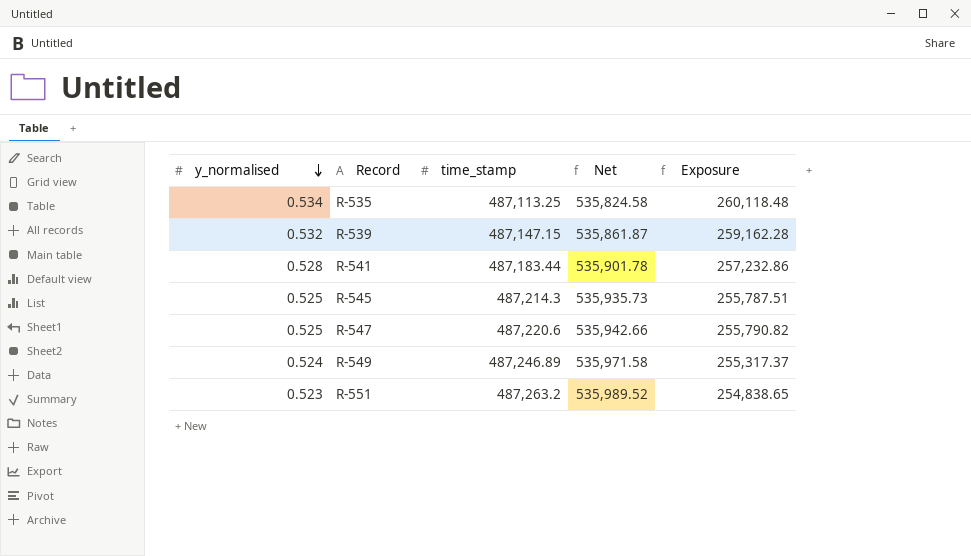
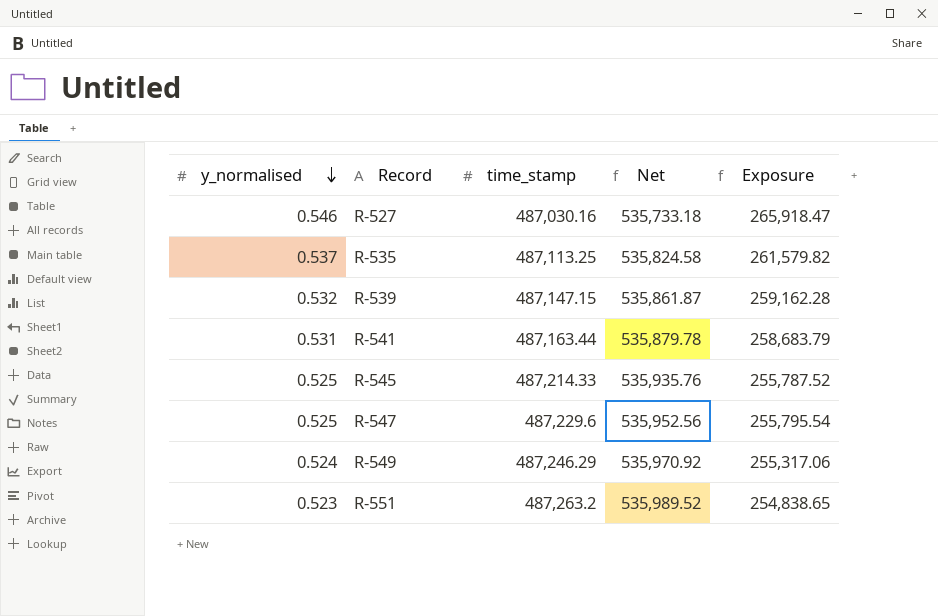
row R-527: none -> 0.546 | 487,030.16 | 535,733.18 | 265,918.47
R-535 | y_normalised: 0.534 -> 0.537
R-535 | Exposure: 260,118.48 -> 261,579.82
R-541 | y_normalised: 0.528 -> 0.531
R-541 | time_stamp: 487,183.44 -> 487,163.44
R-541 | Net: 535,901.78 -> 535,879.78
R-541 | Exposure: 257,232.86 -> 258,683.79
R-545 | time_stamp: 487,214.3 -> 487,214.33
R-545 | Net: 535,935.73 -> 535,935.76
R-545 | Exposure: 255,787.51 -> 255,787.52
R-547 | time_stamp: 487,220.6 -> 487,229.6
R-547 | Net: 535,942.66 -> 535,952.56
R-547 | Exposure: 255,790.82 -> 255,795.54
R-549 | time_stamp: 487,246.89 -> 487,246.29
R-549 | Net: 535,971.58 -> 535,970.92
R-549 | Exposure: 255,317.37 -> 255,317.06

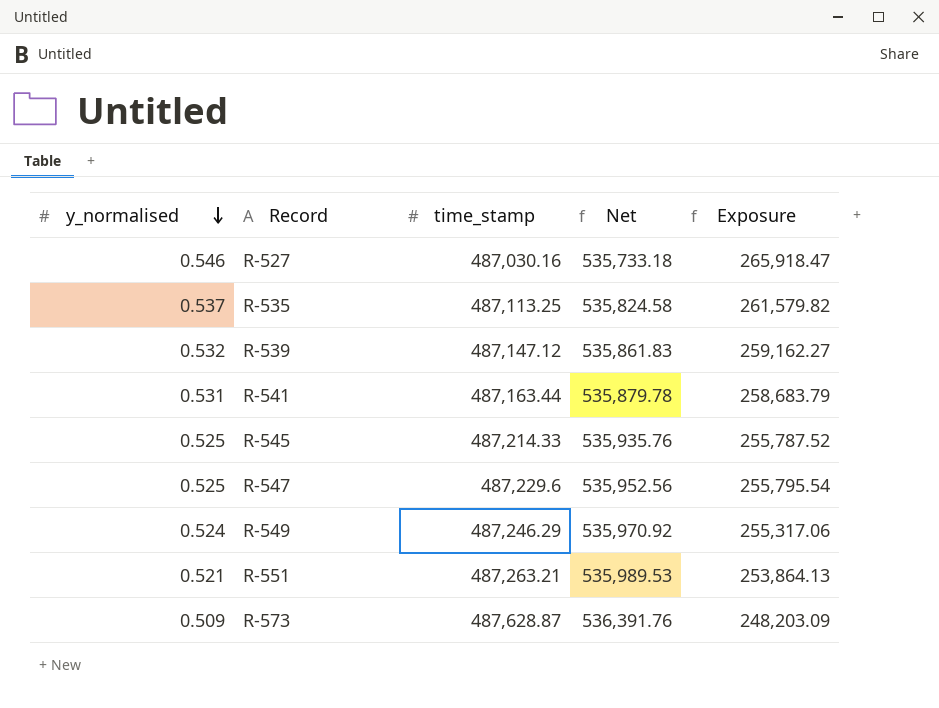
R-539 | time_stamp: 487,147.15 -> 487,147.12
R-539 | Net: 535,861.87 -> 535,861.83
R-539 | Exposure: 259,162.28 -> 259,162.27
R-551 | y_normalised: 0.523 -> 0.521
R-551 | time_stamp: 487,263.2 -> 487,263.21
R-551 | Net: 535,989.52 -> 535,989.53
R-551 | Exposure: 254,838.65 -> 253,864.13
row R-573: none -> 0.509 | 487,628.87 | 536,391.76 | 248,203.09

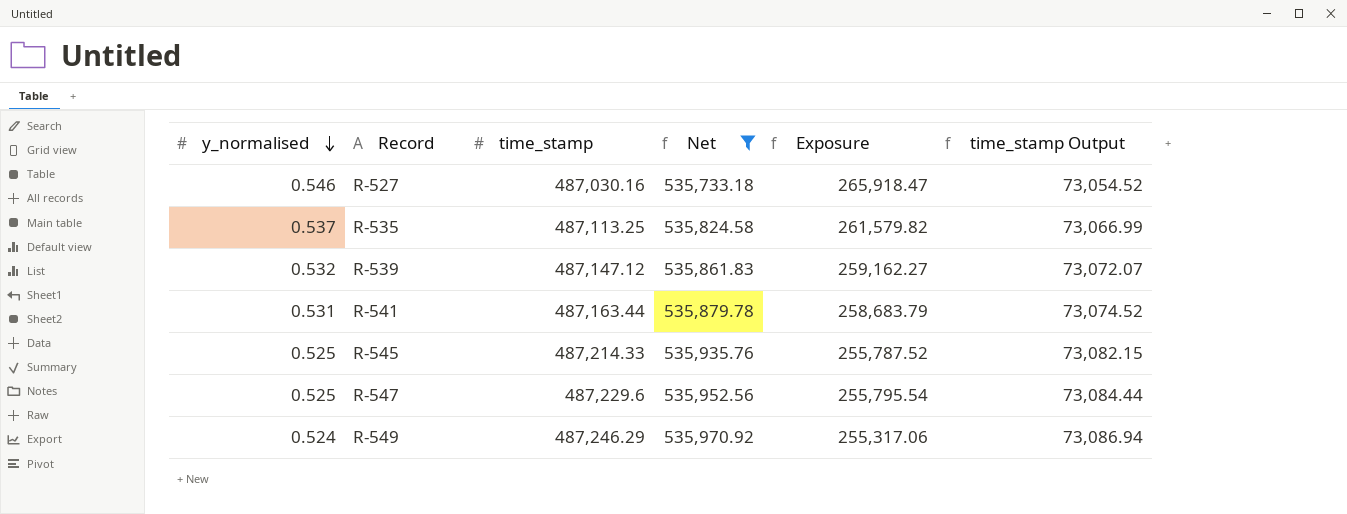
filter: none -> Net <= 535,970.92
column time_stamp Output | formula: none -> [time_stamp] * 0.15

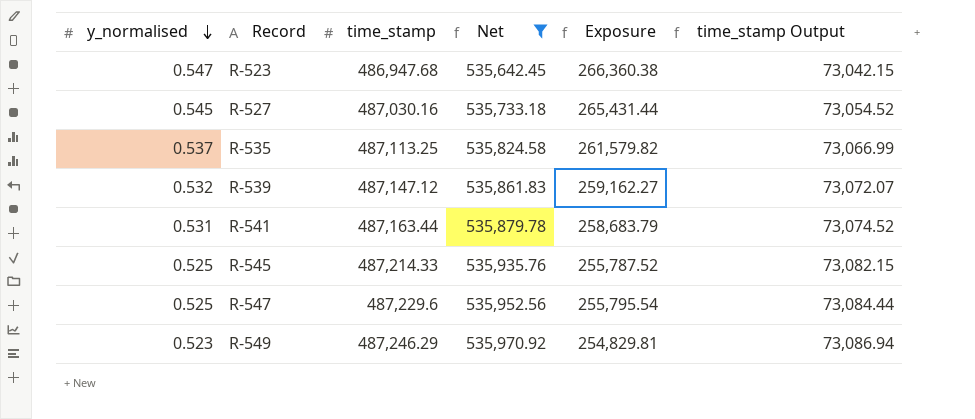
row R-523: none -> 0.547 | 486,947.68 | 535,642.45 | 266,360.38 | 73,042.15
R-527 | y_normalised: 0.546 -> 0.545
R-527 | Exposure: 265,918.47 -> 265,431.44
R-549 | y_normalised: 0.524 -> 0.523
R-549 | Exposure: 255,317.06 -> 254,829.81

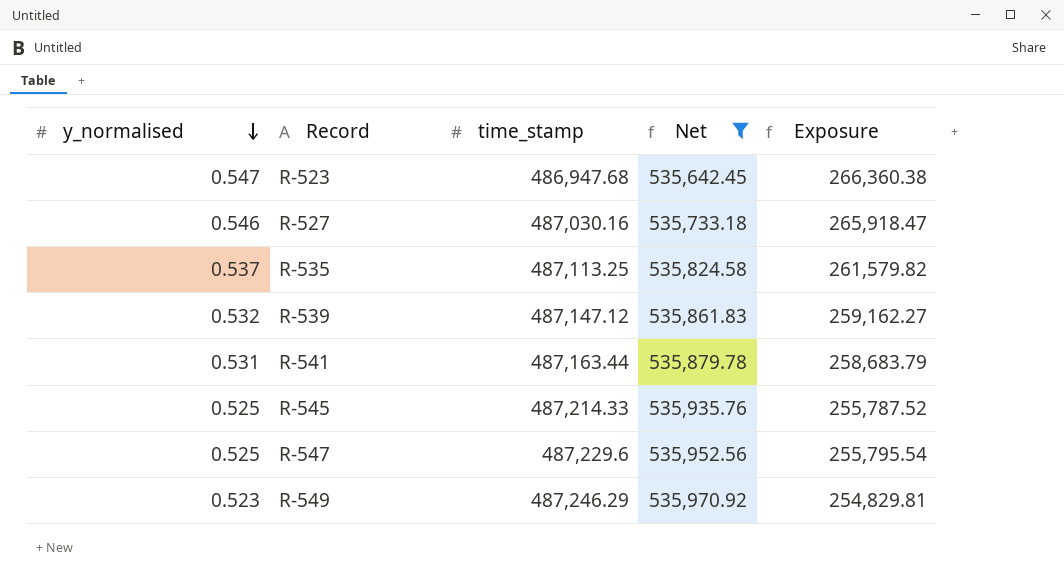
column time_stamp Output | formula: [time_stamp] * 0.15 -> none
R-527 | y_normalised: 0.545 -> 0.546
R-527 | Exposure: 265,431.44 -> 265,918.47

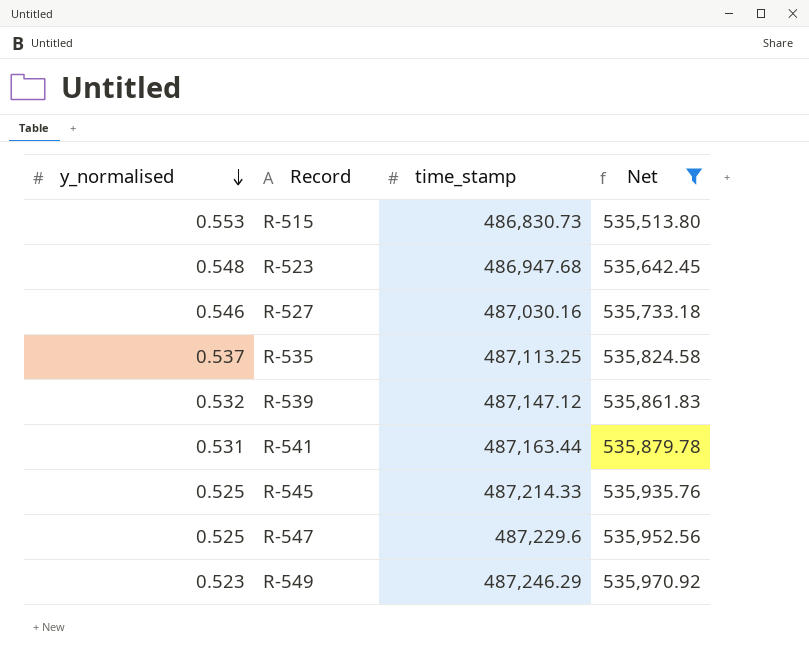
column Exposure | formula: [y_normalised] * [time_stamp] -> none
row R-515: none -> 0.553 | 486,830.73 | 535,513.80
R-523 | y_normalised: 0.547 -> 0.548

